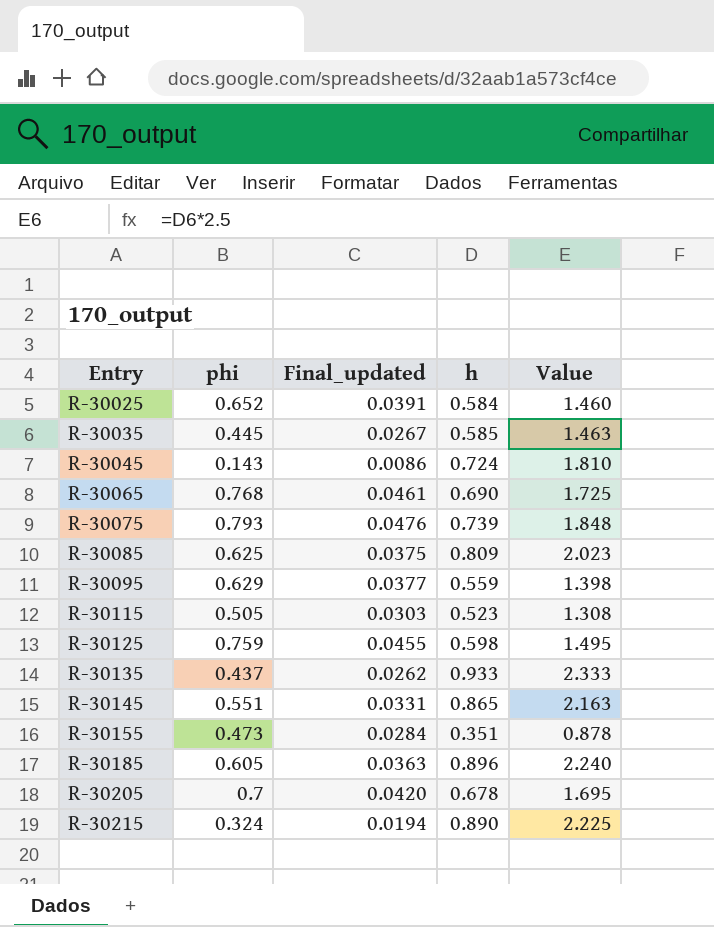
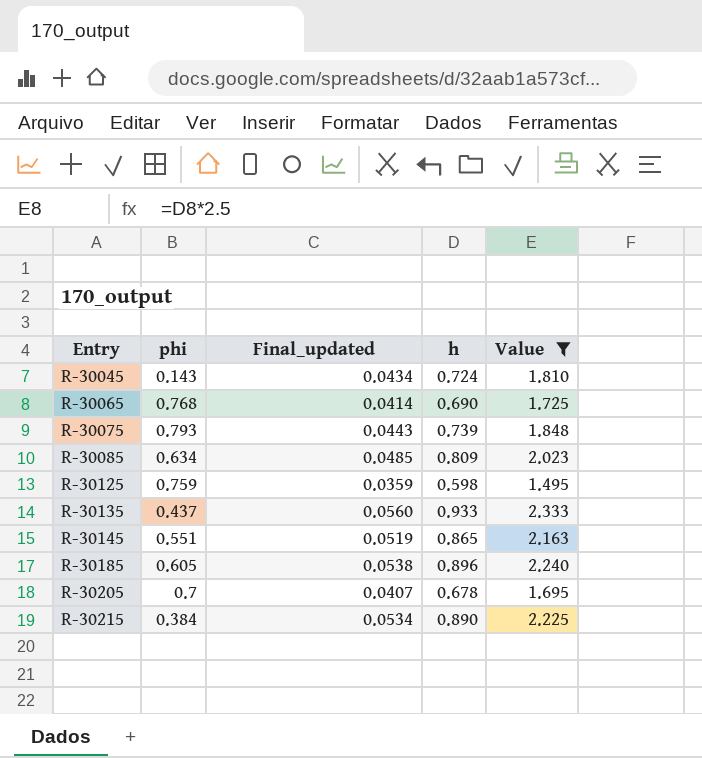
filter: none -> Value >= 1.495
column Final_updated | formula: [phi] * 0.06 -> [h] * 0.06
R-30085 | phi: 0.625 -> 0.634
R-30215 | phi: 0.324 -> 0.384

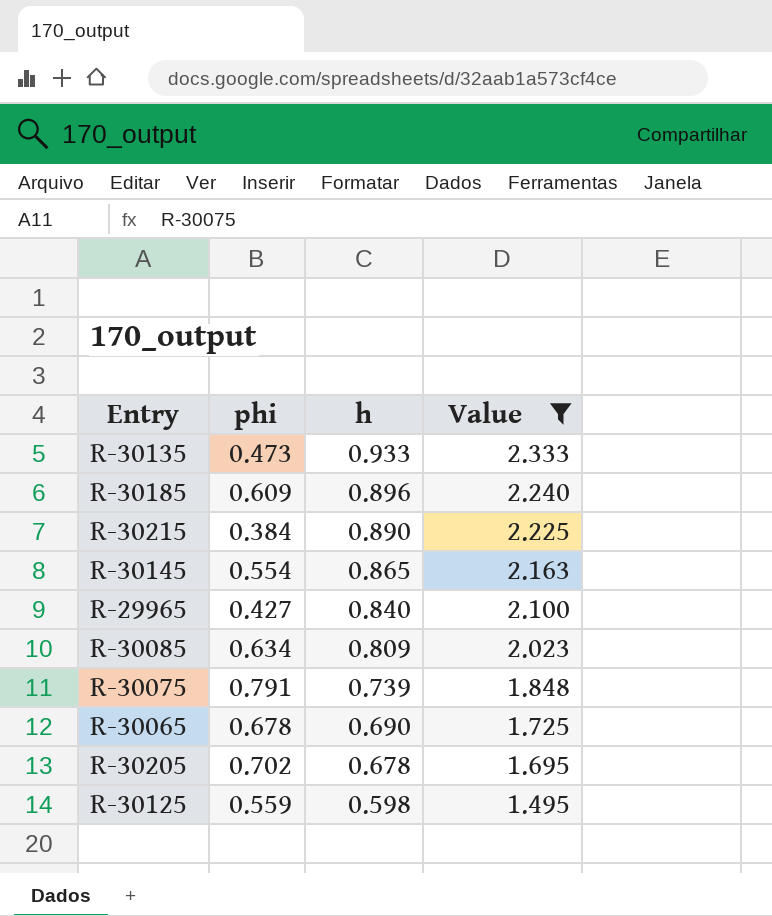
row order: Entry ascending -> h descending
column Final_updated | formula: [h] * 0.06 -> none
row R-30045: 0.143 | 0.0434 | 0.724 | 1.810 -> none
R-30135 | phi: 0.437 -> 0.473
R-30185 | phi: 0.605 -> 0.609
R-30145 | phi: 0.551 -> 0.554
row R-29965: none -> 0.427 | 0.840 | 2.100
R-30075 | phi: 0.793 -> 0.791
R-30065 | phi: 0.768 -> 0.678
R-30205 | phi: 0.7 -> 0.702
R-30125 | phi: 0.759 -> 0.559

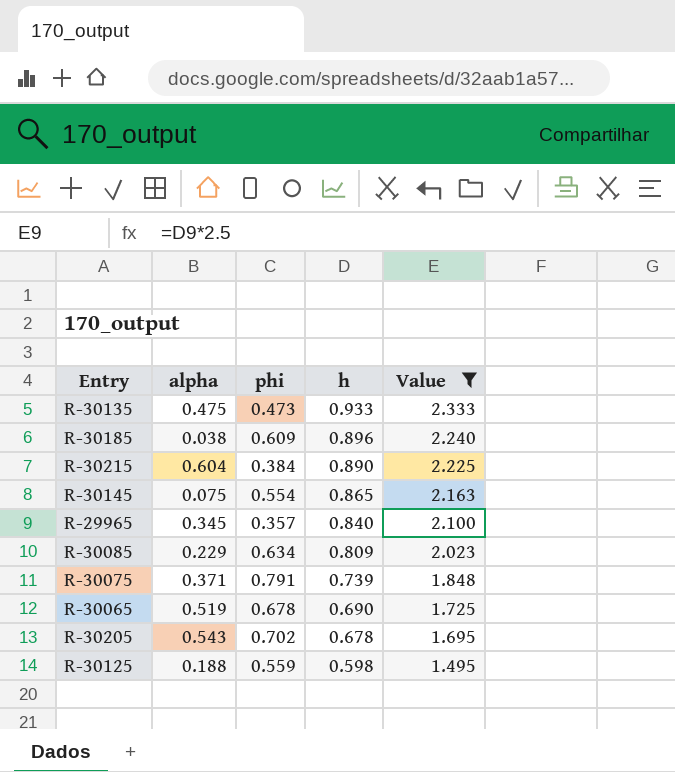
column alpha | position: none -> 2
R-29965 | phi: 0.427 -> 0.357

